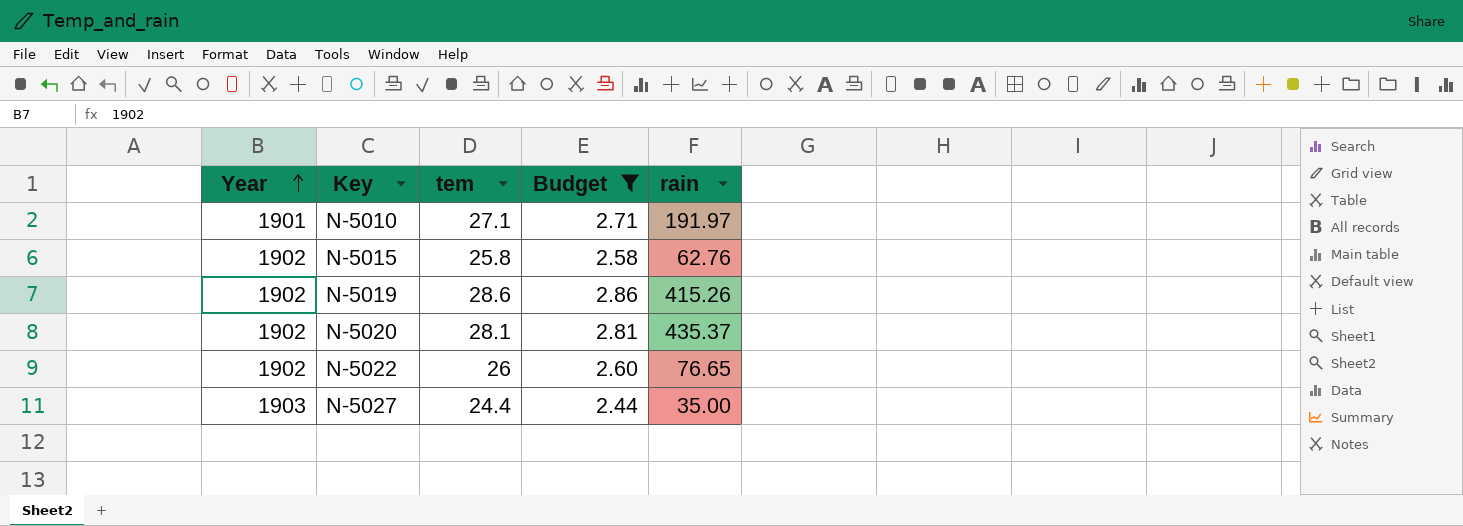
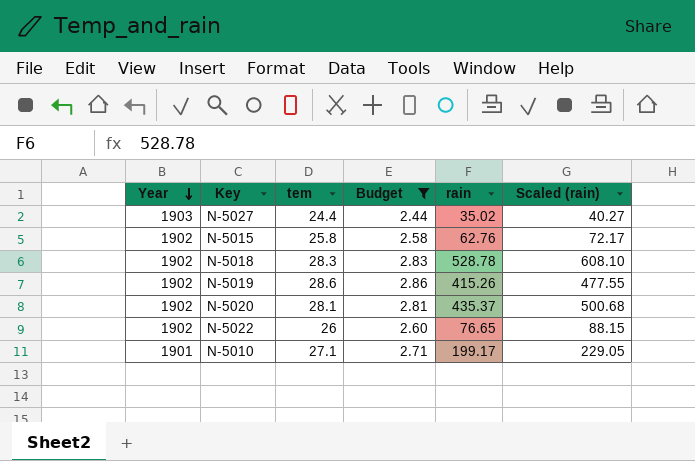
row order: Year ascending -> Year descending
column Scaled (rain) | formula: none -> [rain] * 1.15
N-5027 | rain: 35.00 -> 35.02
row N-5018: none -> 1902 | 28.3 | 2.83 | 528.78 | 608.10
N-5010 | rain: 191.97 -> 199.17

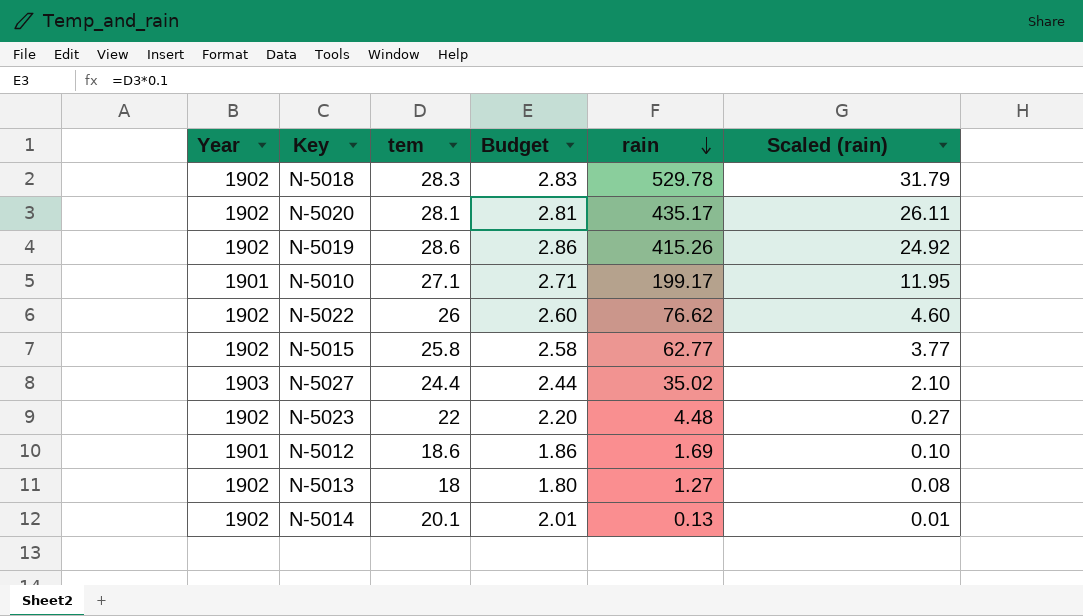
filter: Budget >= 2.44 -> none
row order: Year descending -> rain descending
column Scaled (rain) | formula: [rain] * 1.15 -> [rain] * 0.06
N-5018 | rain: 528.78 -> 529.78
N-5020 | rain: 435.37 -> 435.17
N-5022 | rain: 76.65 -> 76.62
N-5015 | rain: 62.76 -> 62.77

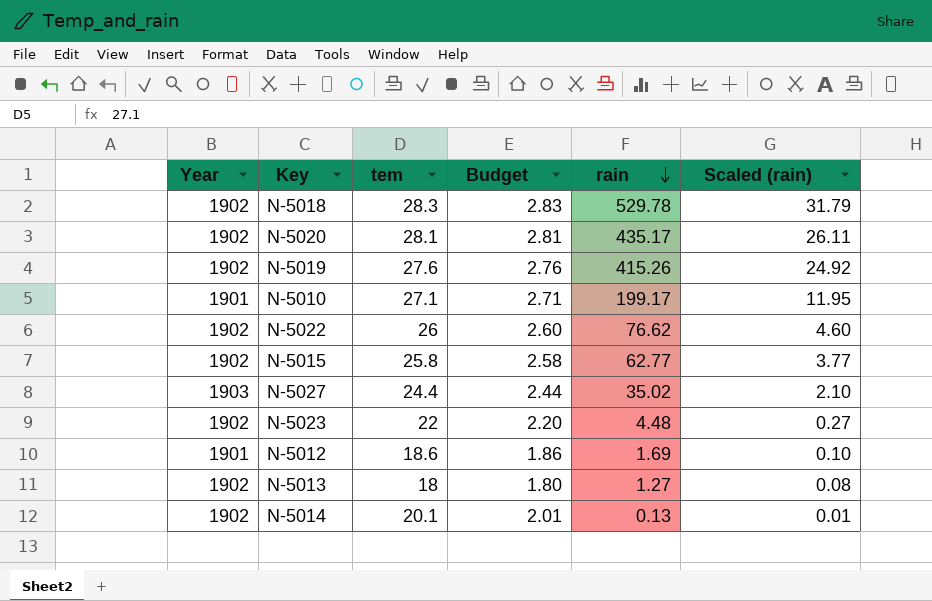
N-5019 | tem: 28.6 -> 27.6
N-5019 | Budget: 2.86 -> 2.76

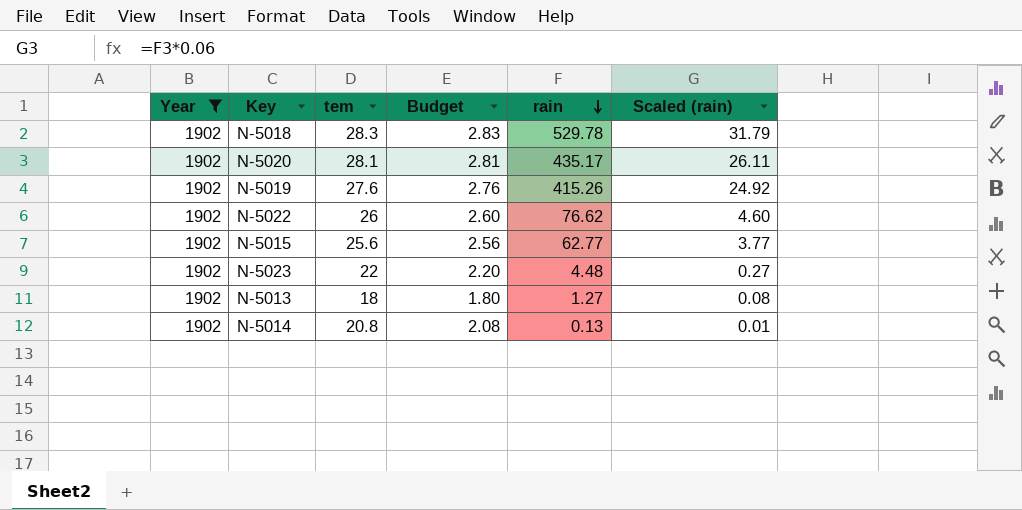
filter: none -> Year = 1902
N-5015 | tem: 25.8 -> 25.6
N-5015 | Budget: 2.58 -> 2.56
N-5014 | tem: 20.1 -> 20.8
N-5014 | Budget: 2.01 -> 2.08

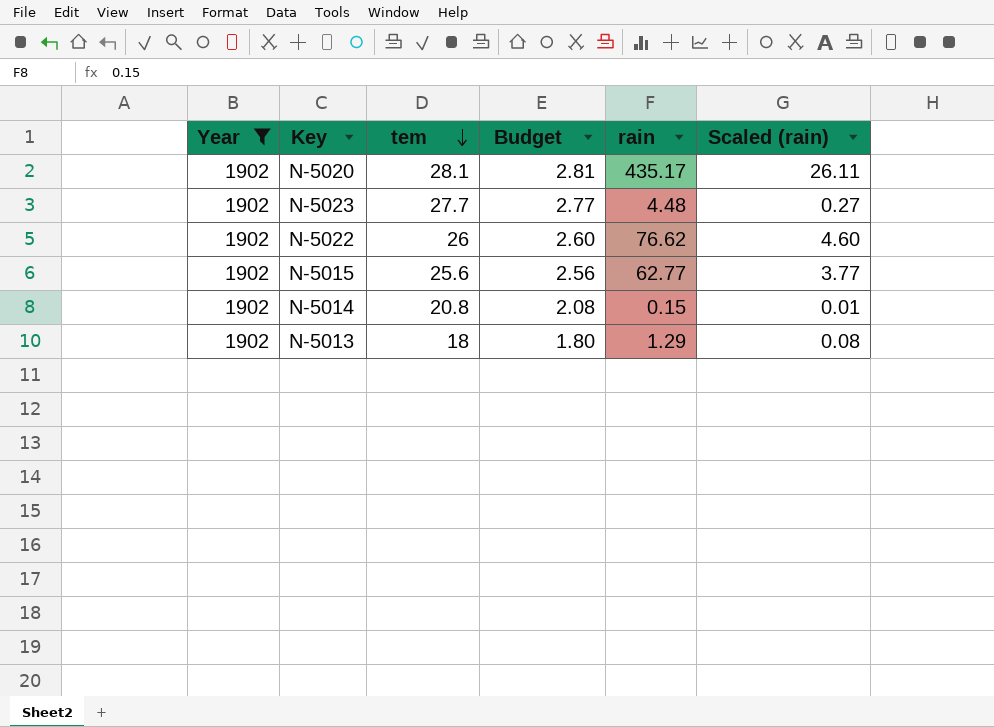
row order: rain descending -> tem descending
row N-5018: 1902 | 28.3 | 2.83 | 529.78 | 31.79 -> none
row N-5019: 1902 | 27.6 | 2.76 | 415.26 | 24.92 -> none
N-5023 | tem: 22 -> 27.7
N-5023 | Budget: 2.20 -> 2.77
N-5014 | rain: 0.13 -> 0.15
N-5013 | rain: 1.27 -> 1.29

